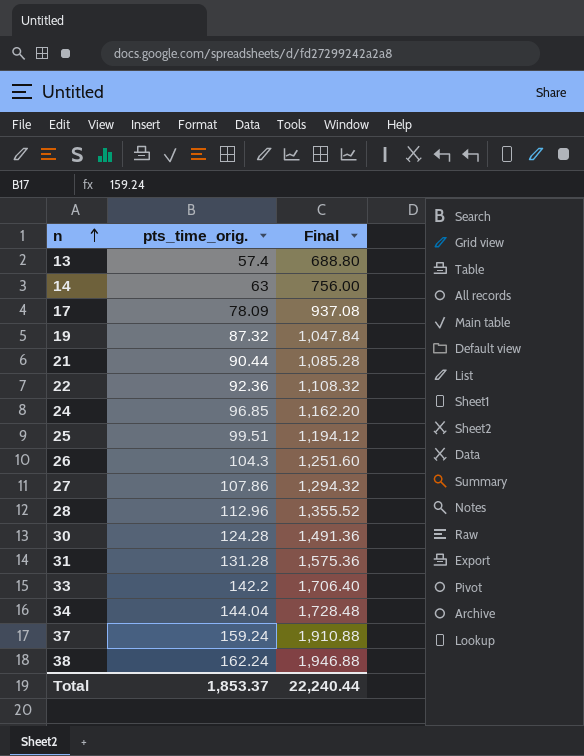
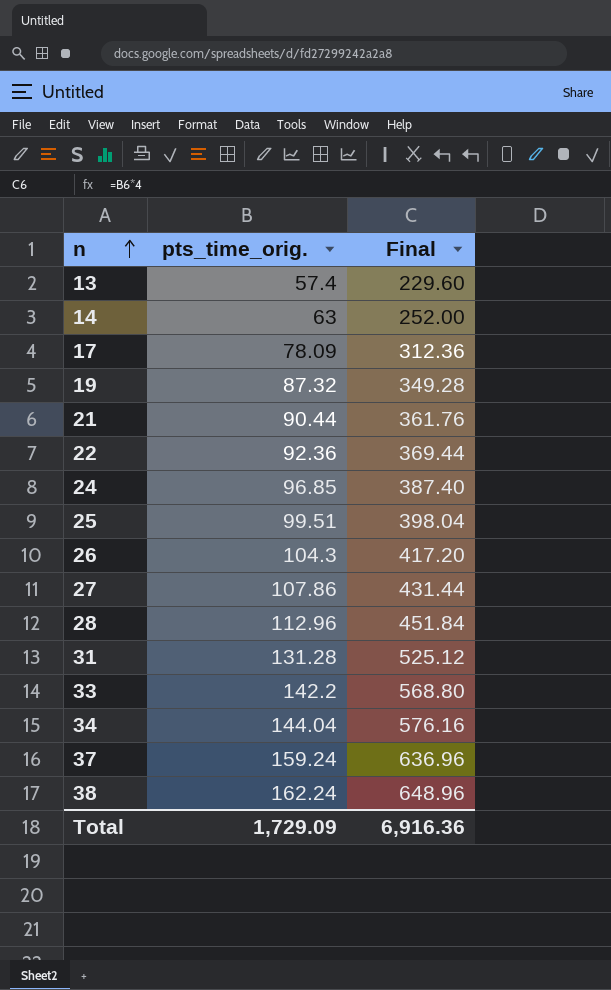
column Final | formula: [pts_time_orig.] * 12 -> [pts_time_orig.] * 4
row 30: 124.28 | 1,491.36 -> none
Total | pts_time_orig.: 1,853.37 -> 1,729.09
Total | Final: 22,240.44 -> 6,916.36

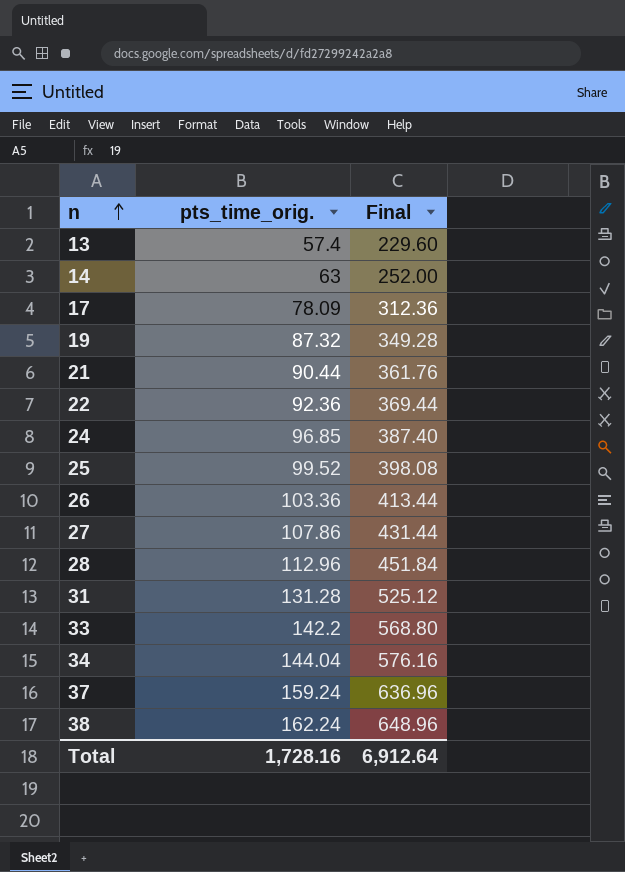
25 | pts_time_orig.: 99.51 -> 99.52
25 | Final: 398.04 -> 398.08
26 | pts_time_orig.: 104.3 -> 103.36
26 | Final: 417.20 -> 413.44
Total | pts_time_orig.: 1,729.09 -> 1,728.16
Total | Final: 6,916.36 -> 6,912.64

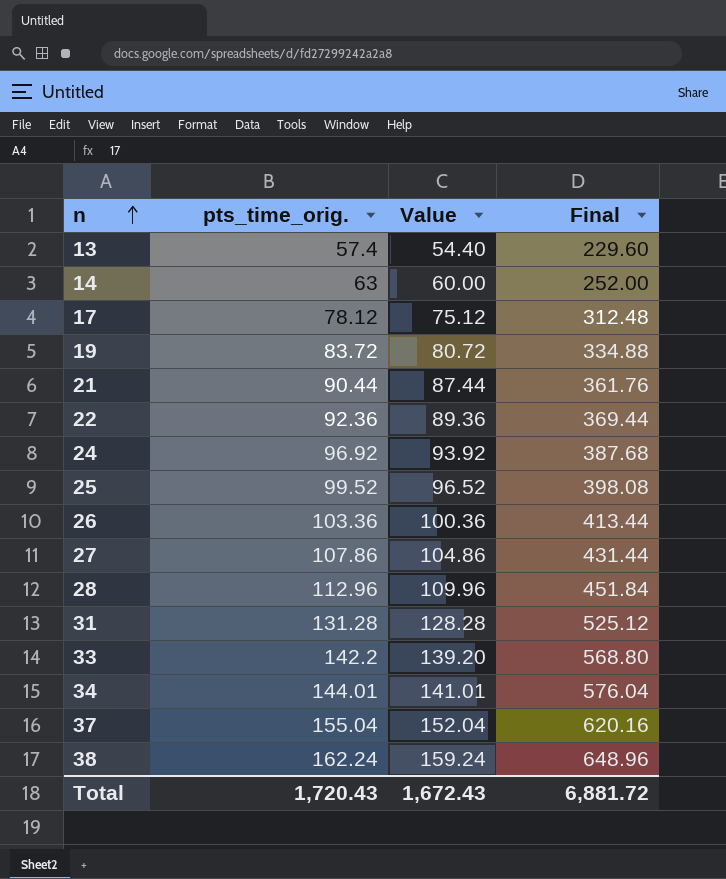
column Value | formula: none -> [pts_time_orig.] - 3
17 | pts_time_orig.: 78.09 -> 78.12
17 | Final: 312.36 -> 312.48
19 | pts_time_orig.: 87.32 -> 83.72
19 | Final: 349.28 -> 334.88
24 | pts_time_orig.: 96.85 -> 96.92
24 | Final: 387.40 -> 387.68
34 | pts_time_orig.: 144.04 -> 144.01
34 | Final: 576.16 -> 576.04
37 | pts_time_orig.: 159.24 -> 155.04
37 | Final: 636.96 -> 620.16
Total | pts_time_orig.: 1,728.16 -> 1,720.43
Total | Final: 6,912.64 -> 6,881.72

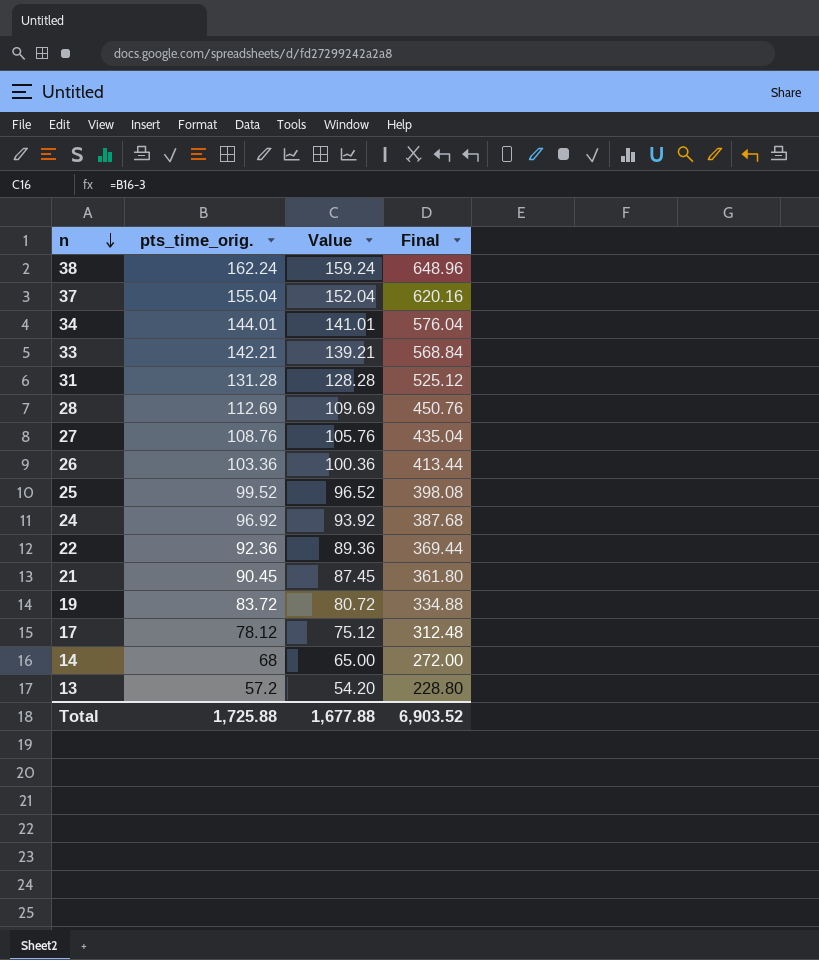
row order: n ascending -> n descending
33 | pts_time_orig.: 142.2 -> 142.21
33 | Value: 139.20 -> 139.21
33 | Final: 568.80 -> 568.84
28 | pts_time_orig.: 112.96 -> 112.69
28 | Value: 109.96 -> 109.69
28 | Final: 451.84 -> 450.76
27 | pts_time_orig.: 107.86 -> 108.76
27 | Value: 104.86 -> 105.76
27 | Final: 431.44 -> 435.04
21 | pts_time_orig.: 90.44 -> 90.45
21 | Value: 87.44 -> 87.45
21 | Final: 361.76 -> 361.80
14 | pts_time_orig.: 63 -> 68
14 | Value: 60.00 -> 65.00
14 | Final: 252.00 -> 272.00
13 | pts_time_orig.: 57.4 -> 57.2
13 | Value: 54.40 -> 54.20
13 | Final: 229.60 -> 228.80
Total | pts_time_orig.: 1,720.43 -> 1,725.88
Total | Value: 1,672.43 -> 1,677.88
Total | Final: 6,881.72 -> 6,903.52

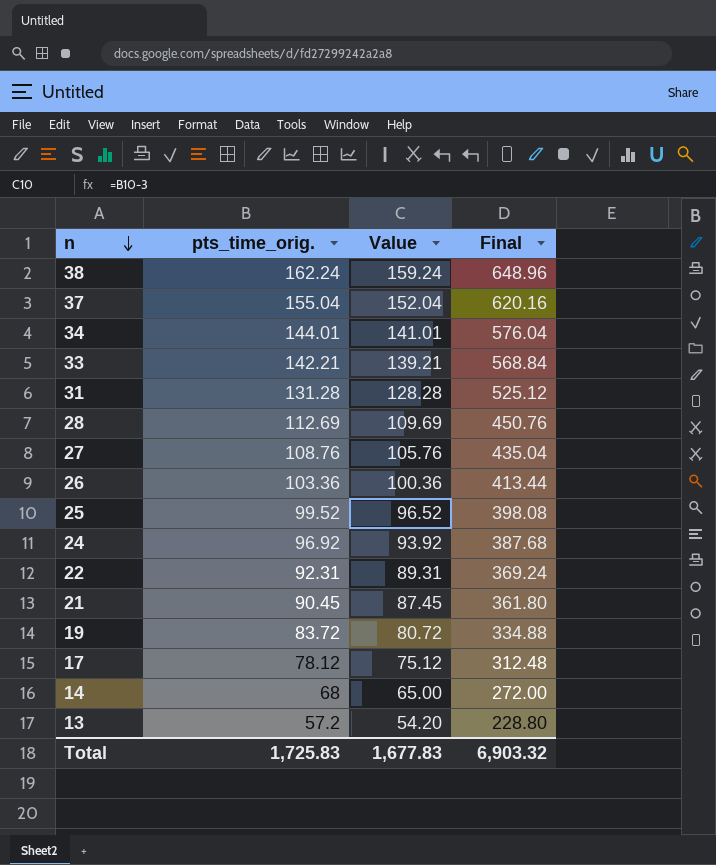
22 | pts_time_orig.: 92.36 -> 92.31
22 | Value: 89.36 -> 89.31
22 | Final: 369.44 -> 369.24
Total | pts_time_orig.: 1,725.88 -> 1,725.83
Total | Value: 1,677.88 -> 1,677.83
Total | Final: 6,903.52 -> 6,903.32

